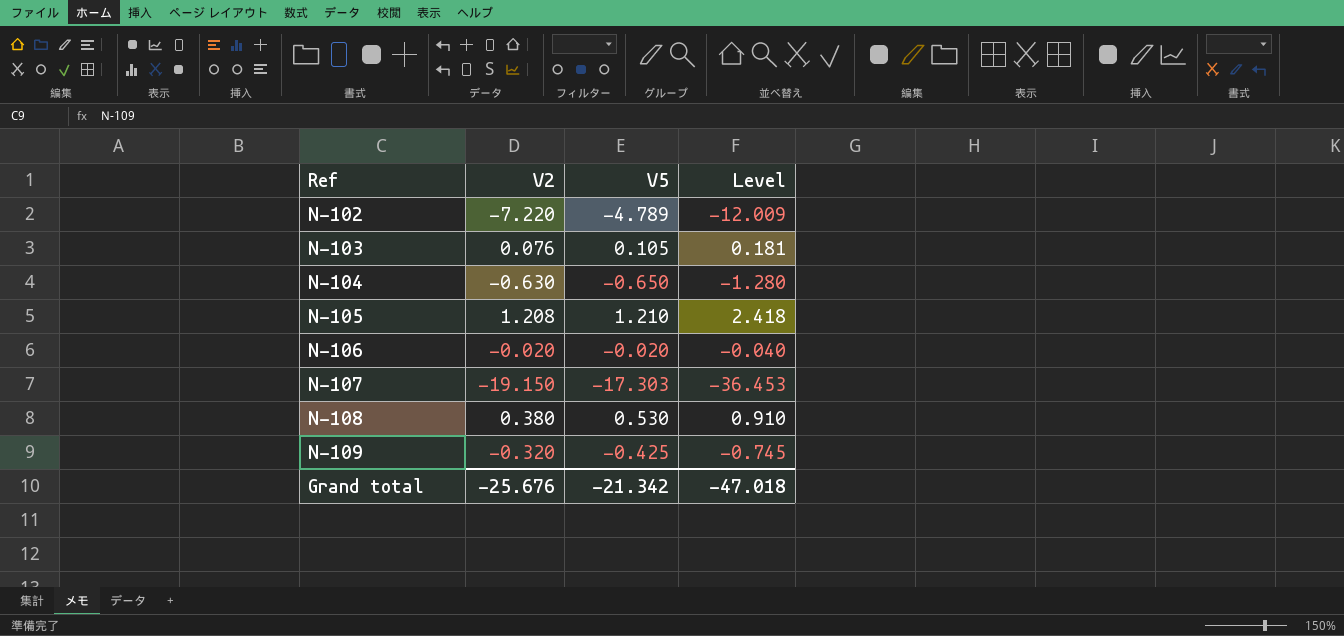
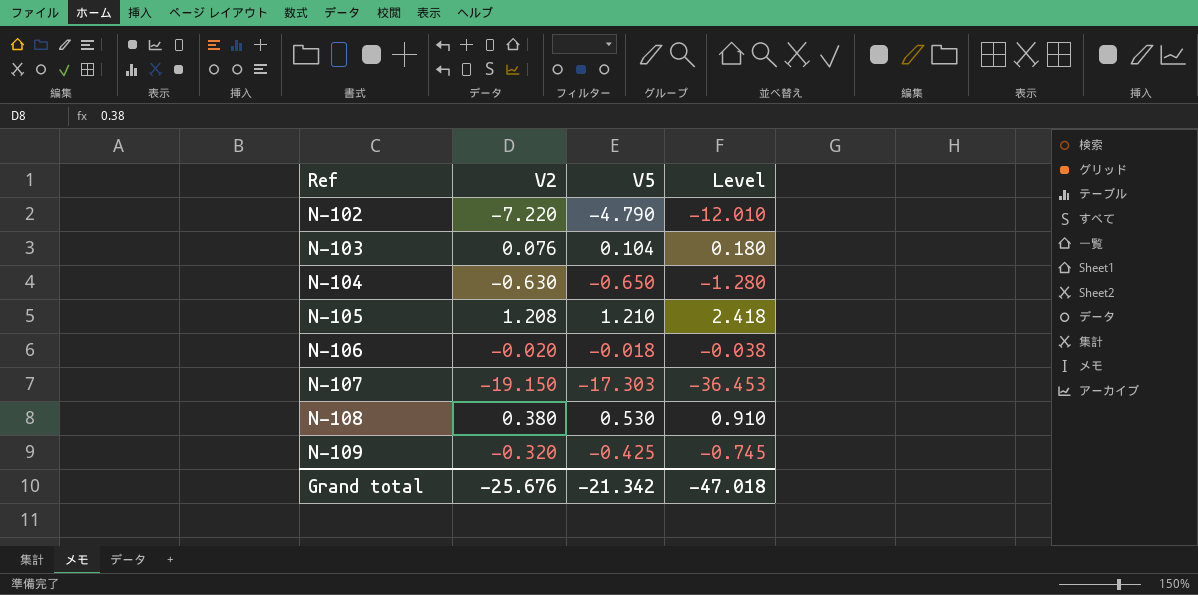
N-102 | V5: -4.789 -> -4.790
N-102 | Level: -12.009 -> -12.010
N-103 | V5: 0.105 -> 0.104
N-103 | Level: 0.181 -> 0.180
N-106 | V5: -0.020 -> -0.018
N-106 | Level: -0.040 -> -0.038

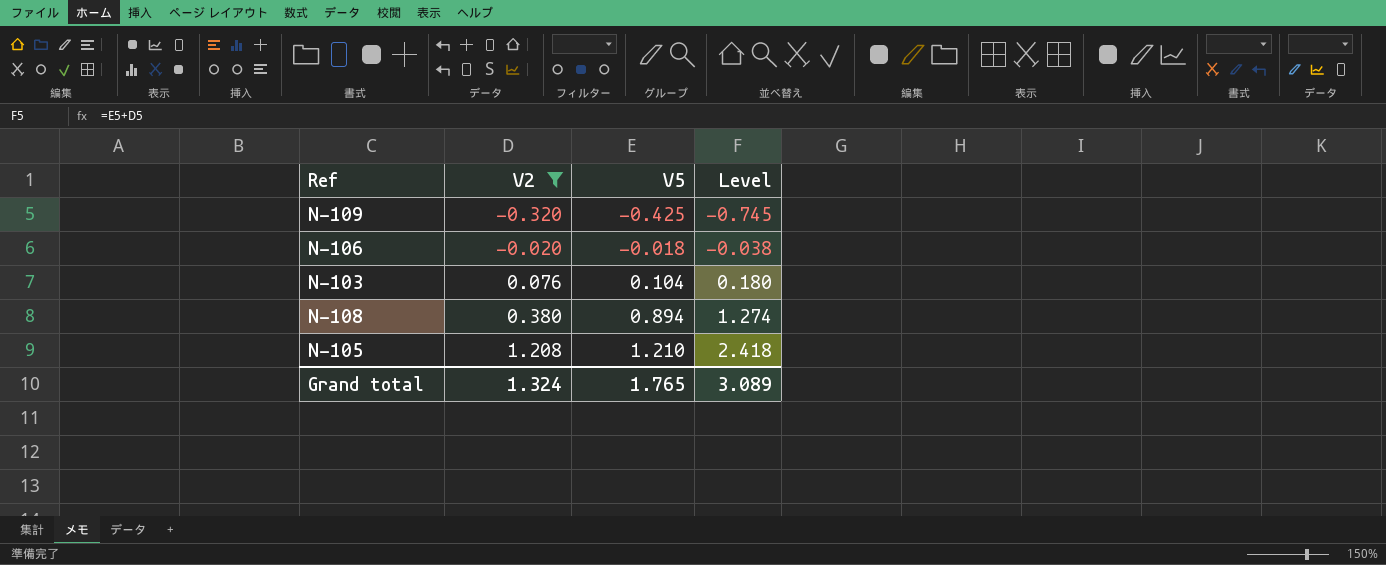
filter: none -> V2 >= -0.320
row order: Ref ascending -> V2 ascending
N-108 | V5: 0.530 -> 0.894
N-108 | Level: 0.910 -> 1.274
Grand total | V2: -25.676 -> 1.324
Grand total | V5: -21.342 -> 1.765
Grand total | Level: -47.018 -> 3.089

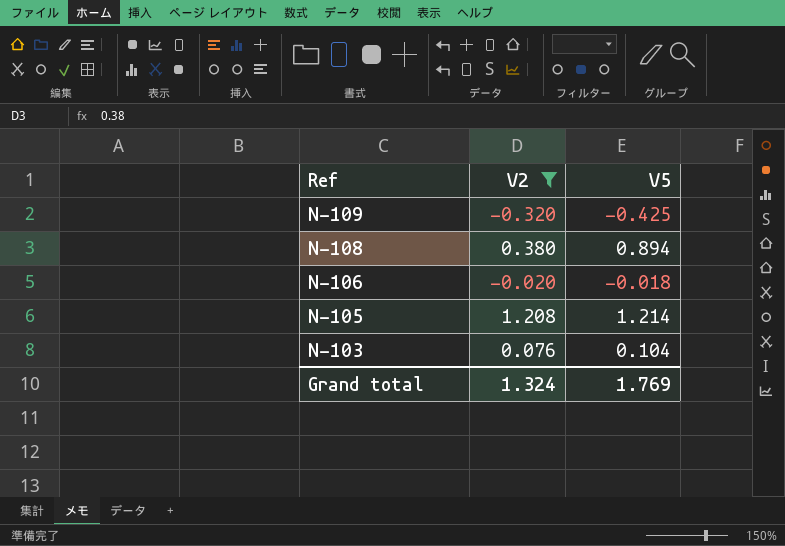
row order: V2 ascending -> Ref descending
column Level | formula: [V2] + [V5] -> none
N-105 | V5: 1.210 -> 1.214
Grand total | V5: 1.765 -> 1.769

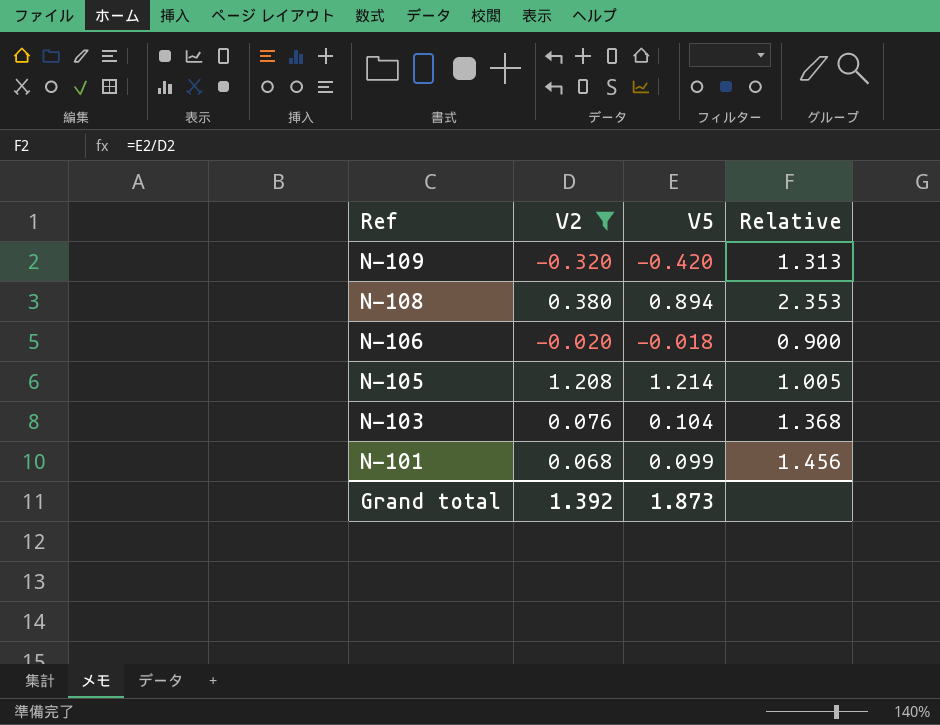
column Relative | formula: none -> [V5] / [V2]
N-109 | V5: -0.425 -> -0.420
row N-101: none -> 0.068 | 0.099 | 1.456
Grand total | V2: 1.324 -> 1.392
Grand total | V5: 1.769 -> 1.873

